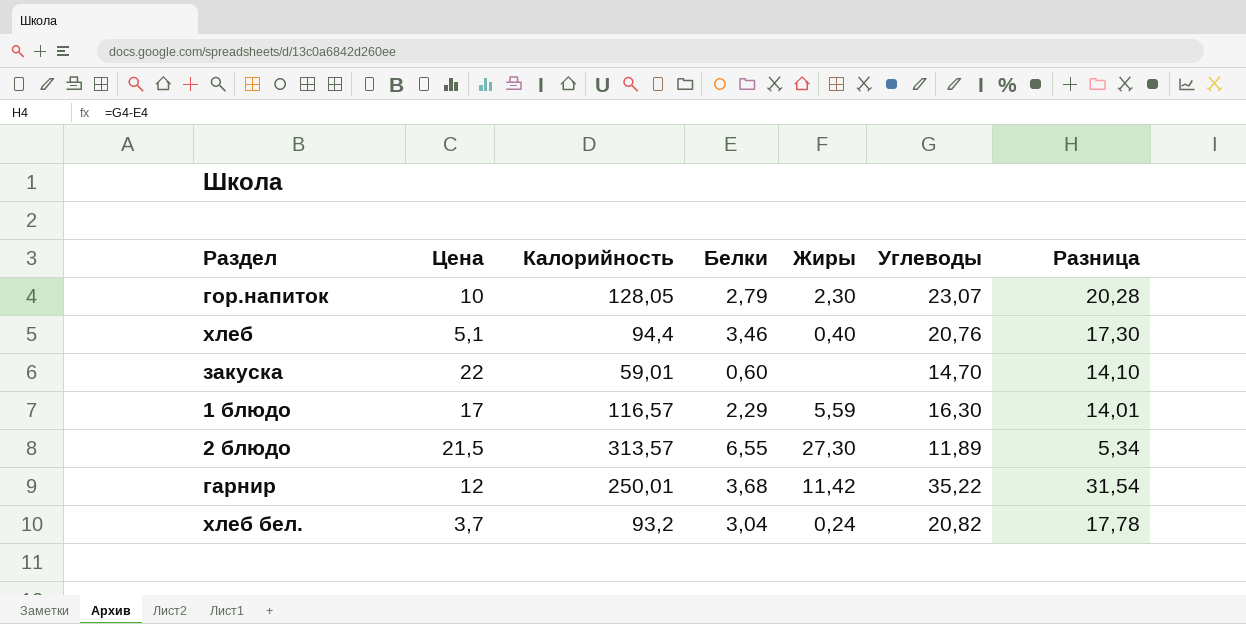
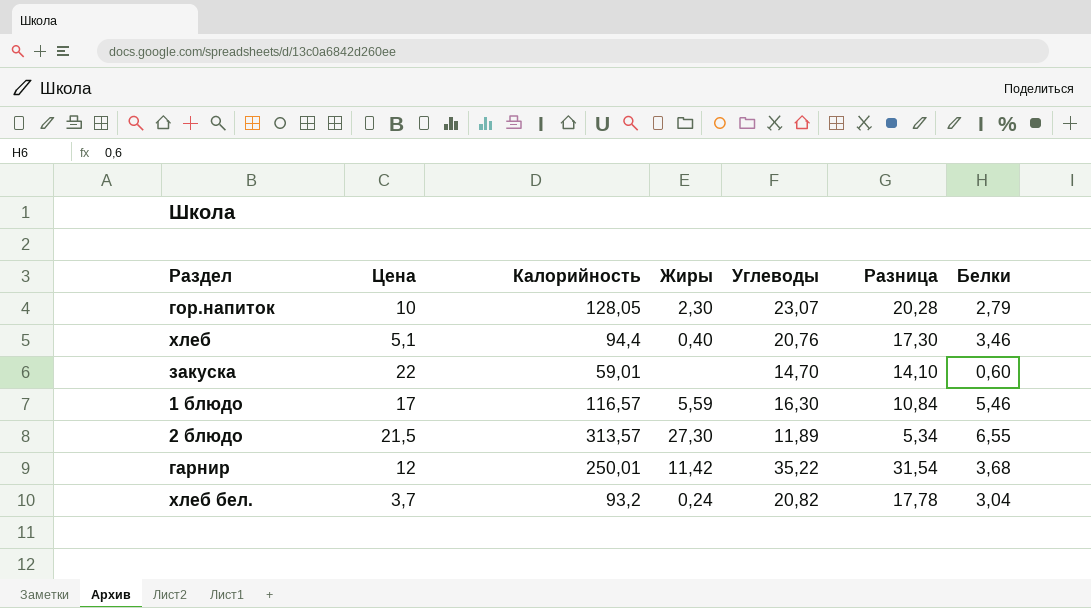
column Белки | position: 4 -> 7
1 блюдо | Разница: 14,01 -> 10,84
1 блюдо | Белки: 2,29 -> 5,46

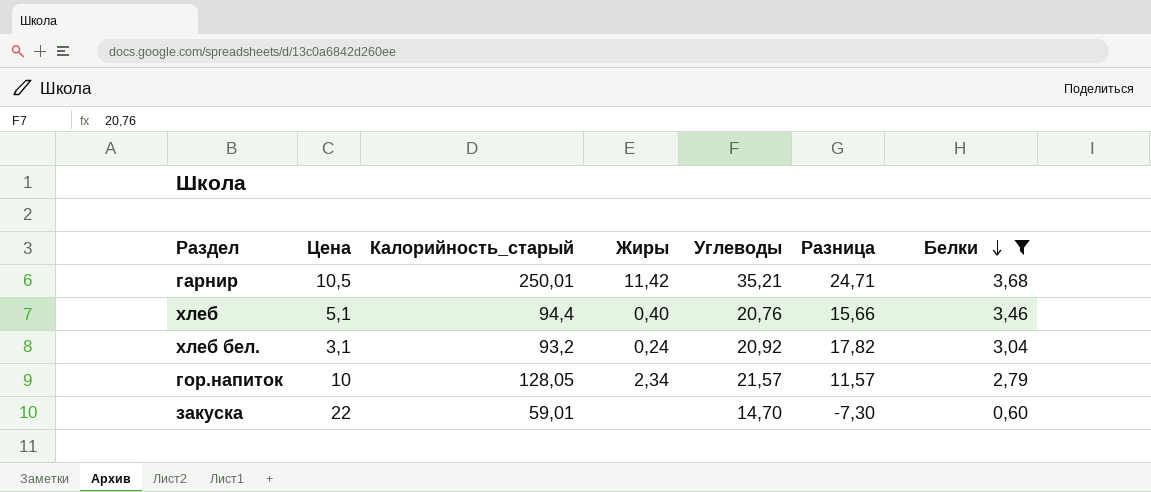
filter: none -> Белки <= 3,68
row order: none -> Белки descending
column name: Калорийность -> Калорийность_старый
column Разница | formula: [Углеводы] - [Белки] -> [Углеводы] - [Цена]
гарнир | Цена: 12 -> 10,5
гарнир | Углеводы: 35,22 -> 35,21
хлеб бел. | Цена: 3,7 -> 3,1
хлеб бел. | Углеводы: 20,82 -> 20,92
гор.напиток | Жиры: 2,30 -> 2,34
гор.напиток | Углеводы: 23,07 -> 21,57

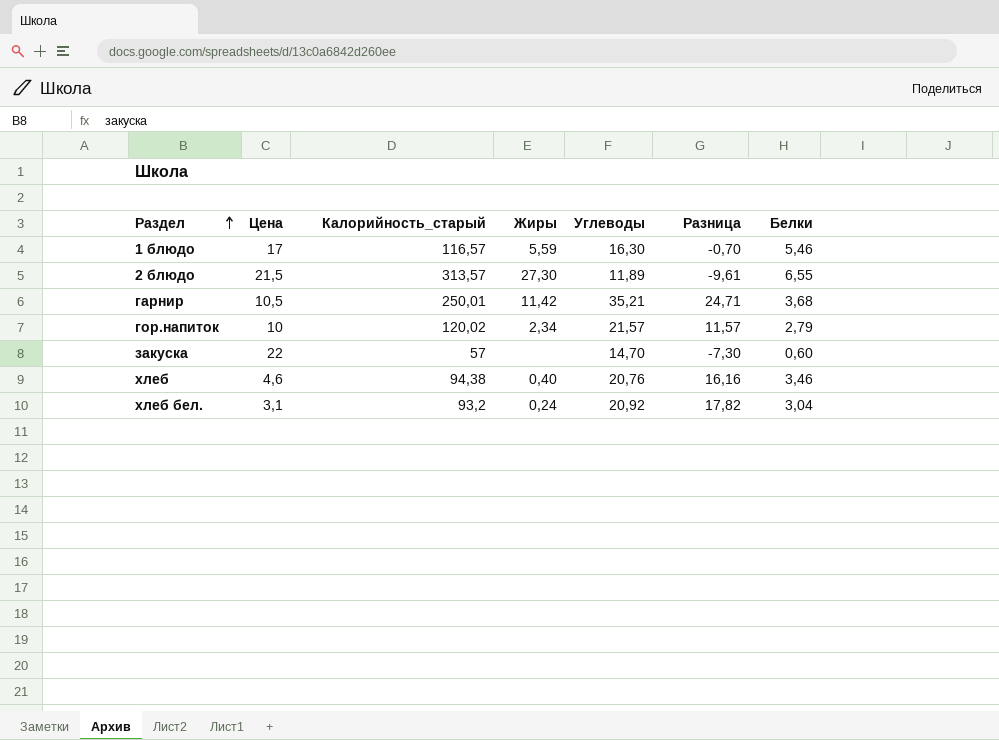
filter: Белки <= 3,68 -> none
row order: Белки descending -> Раздел ascending
гор.напиток | Калорийность_старый: 128,05 -> 120,02
закуска | Калорийность_старый: 59,01 -> 57
хлеб | Цена: 5,1 -> 4,6
хлеб | Калорийность_старый: 94,4 -> 94,38
хлеб | Разница: 15,66 -> 16,16

